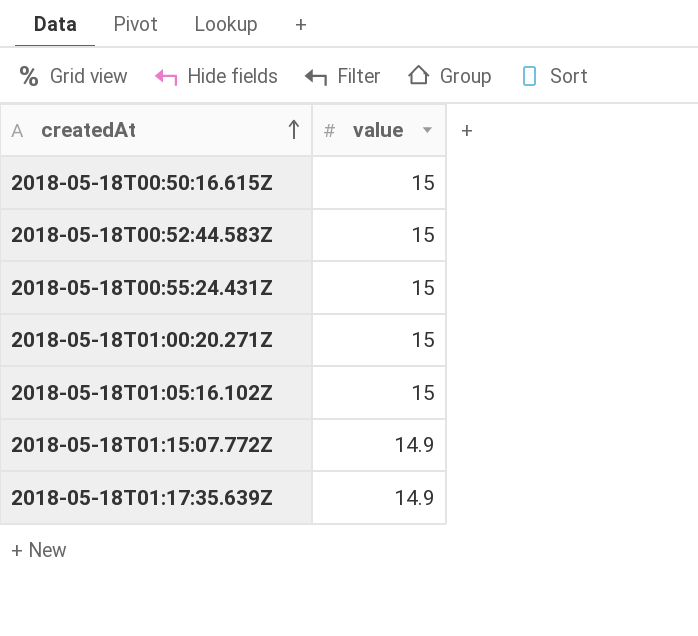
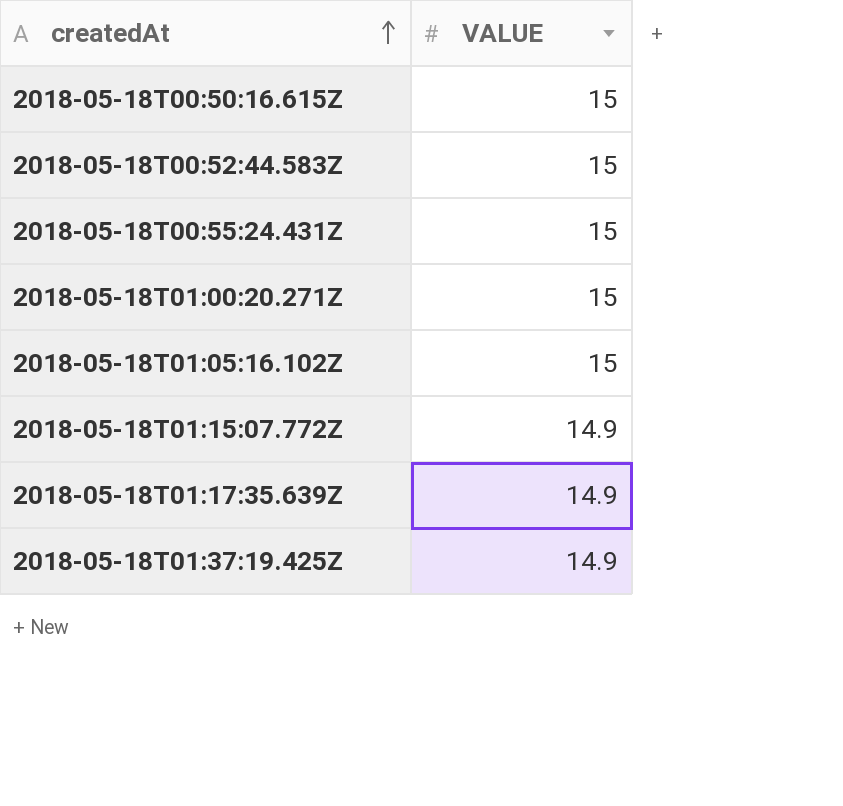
column name: value -> VALUE
row 2018-05-18T01:37:19.425Z: none -> 14.9

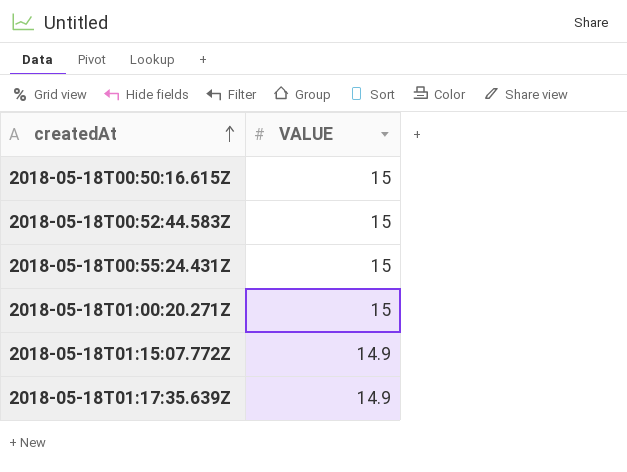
row 2018-05-18T01:05:16.102Z: 15 -> none
row 2018-05-18T01:37:19.425Z: 14.9 -> none

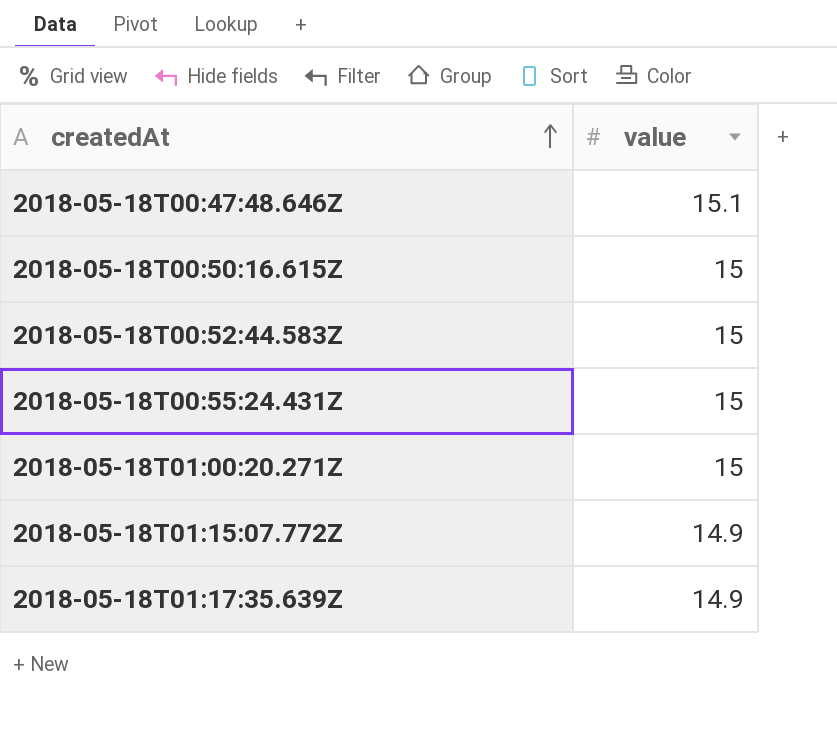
column name: VALUE -> value
row 2018-05-18T00:47:48.646Z: none -> 15.1

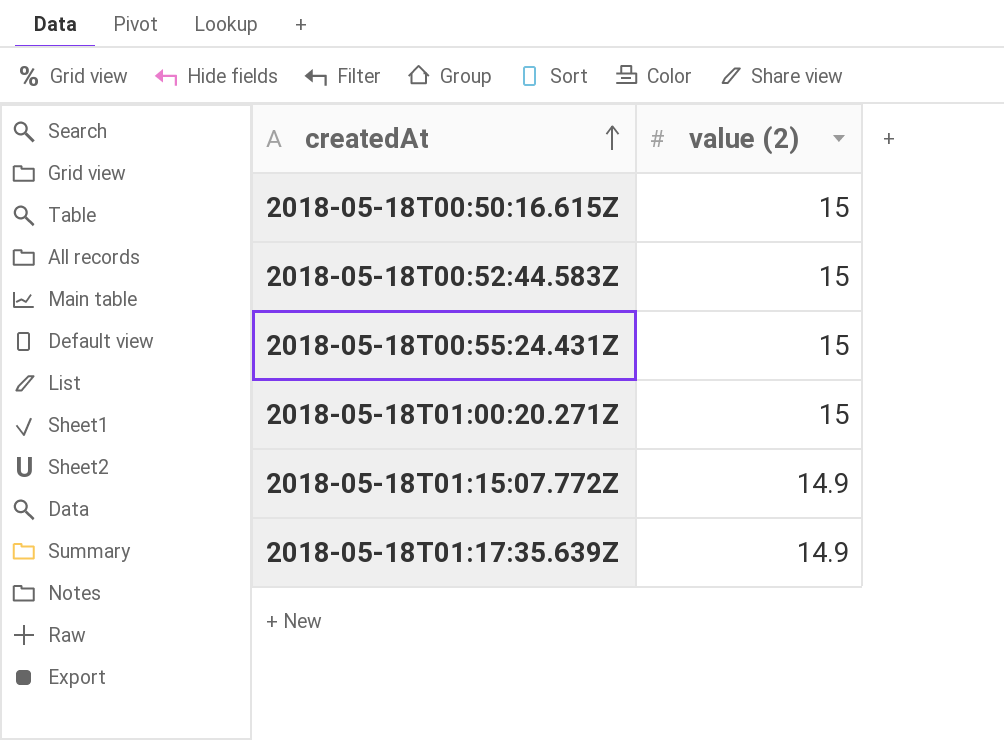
column name: value -> value (2)
row 2018-05-18T00:47:48.646Z: 15.1 -> none

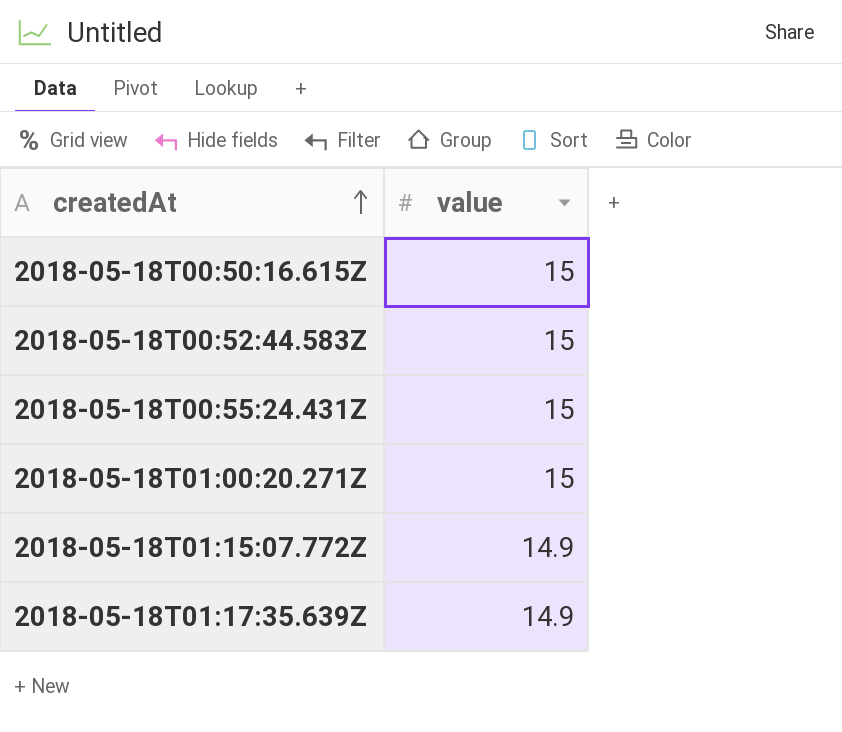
column name: value (2) -> value

